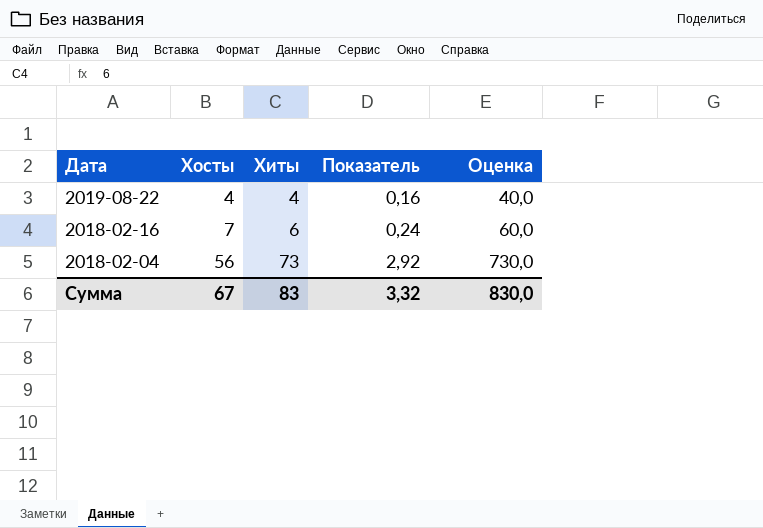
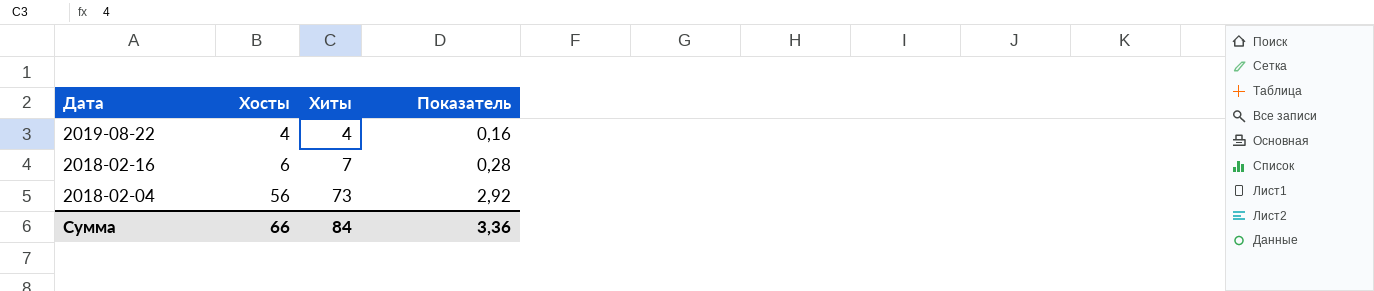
column Оценка | formula: [Хиты] * 10 -> none
2018-02-16 | Хосты: 7 -> 6
2018-02-16 | Хиты: 6 -> 7
2018-02-16 | Показатель: 0,24 -> 0,28
Сумма | Хосты: 67 -> 66
Сумма | Хиты: 83 -> 84
Сумма | Показатель: 3,32 -> 3,36

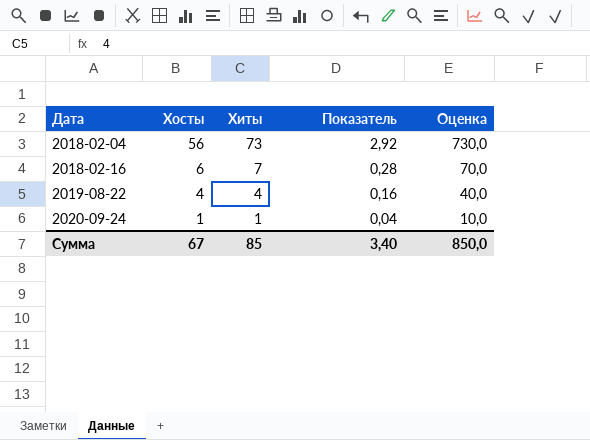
row order: Дата descending -> Дата ascending
column Оценка | formula: none -> [Хиты] * 10
row 2020-09-24: none -> 1 | 1 | 0,04 | 10,0
Сумма | Хосты: 66 -> 67
Сумма | Хиты: 84 -> 85
Сумма | Показатель: 3,36 -> 3,40

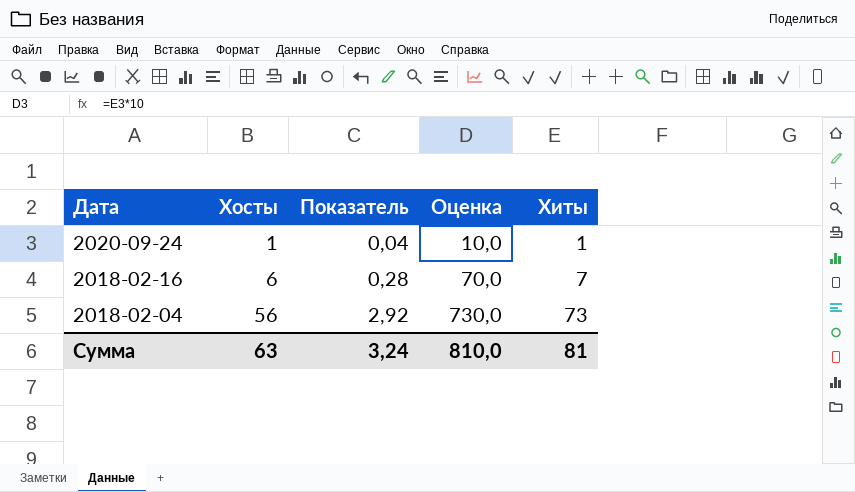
row order: Дата ascending -> Дата descending
column Хиты | position: 3 -> 5
row 2019-08-22: 4 | 4 | 0,16 | 40,0 -> none
Сумма | Хосты: 67 -> 63
Сумма | Показатель: 3,40 -> 3,24
Сумма | Оценка: 850,0 -> 810,0
Сумма | Хиты: 85 -> 81

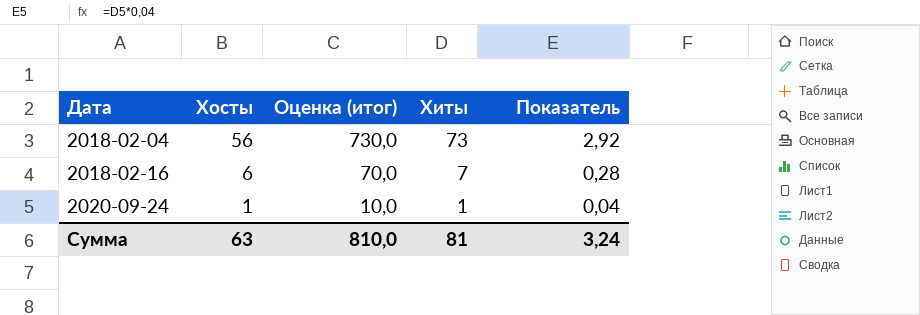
row order: Дата descending -> Дата ascending
column name: Оценка -> Оценка (итог)
column Показатель | position: 3 -> 5

